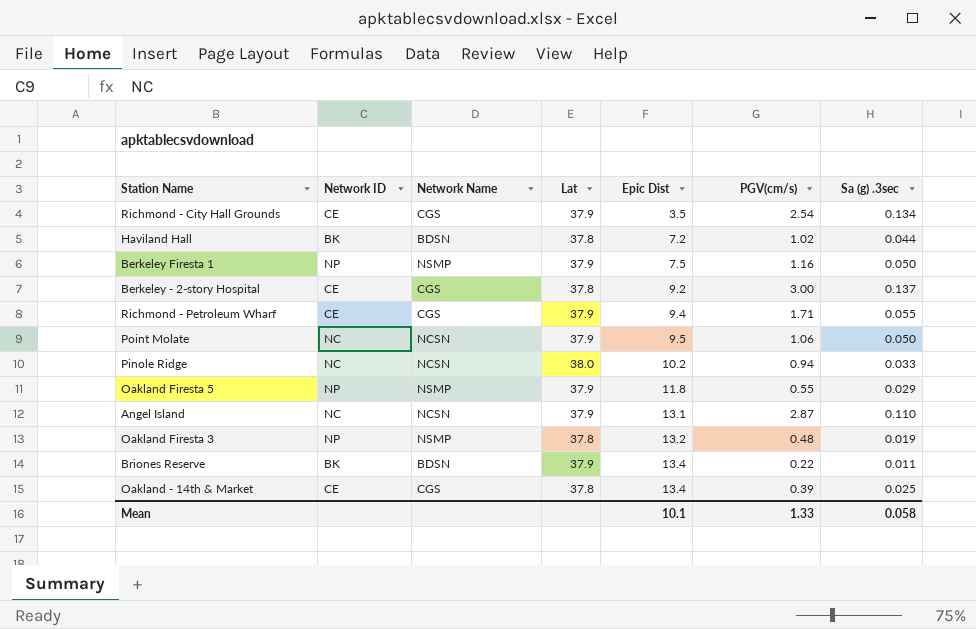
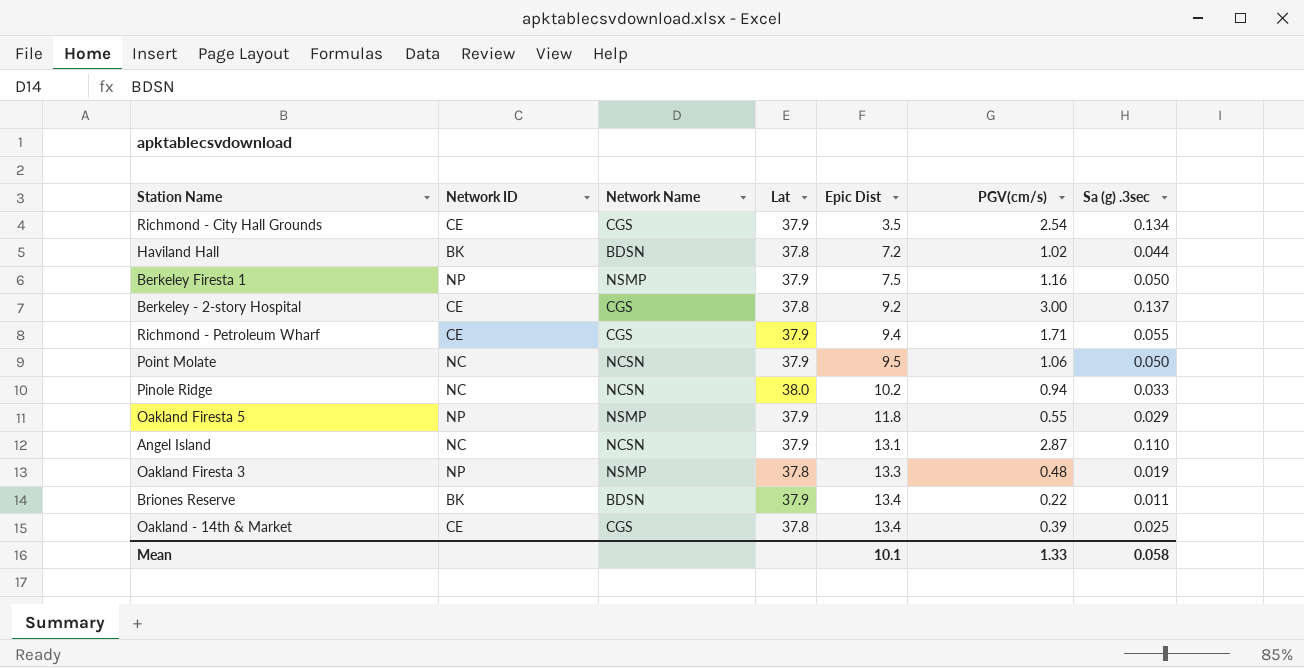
Oakland Firesta 3 | Epic Dist: 13.2 -> 13.3

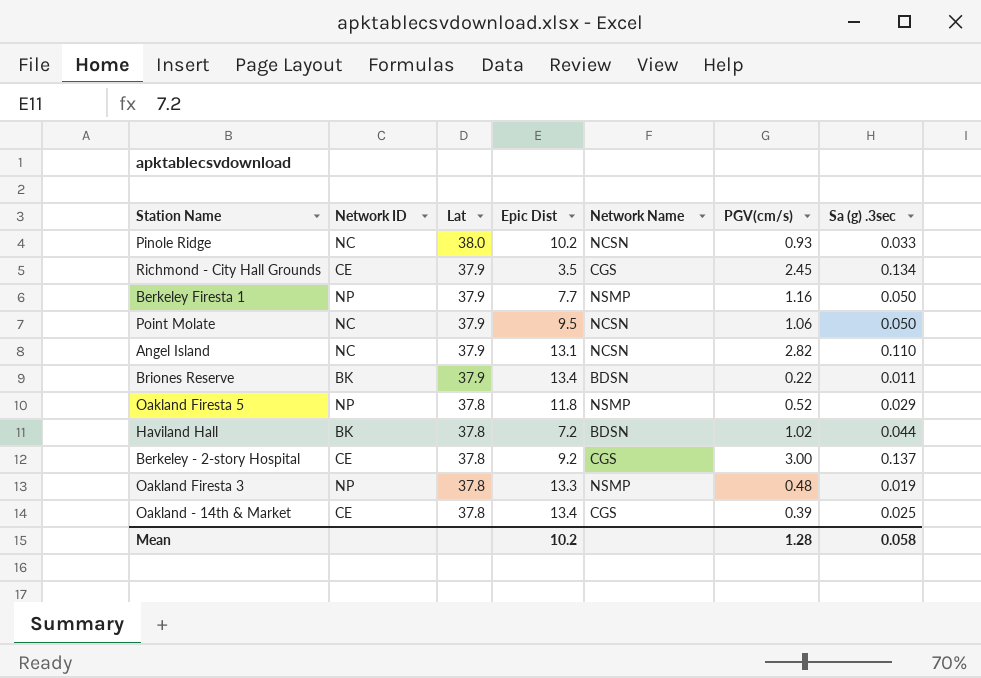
row order: Epic Dist ascending -> Lat descending
column Network Name | position: 3 -> 5
row Richmond - Petroleum Wharf: CE | CGS | 37.9 | 9.4 | 1.71 | 0.055 -> none
Pinole Ridge | PGV(cm/s): 0.94 -> 0.93
Richmond - City Hall Grounds | PGV(cm/s): 2.54 -> 2.45
Berkeley Firesta 1 | Epic Dist: 7.5 -> 7.7
Angel Island | PGV(cm/s): 2.87 -> 2.82
Oakland Firesta 5 | Lat: 37.9 -> 37.8
Oakland Firesta 5 | PGV(cm/s): 0.55 -> 0.52
Mean | Epic Dist: 10.1 -> 10.2
Mean | PGV(cm/s): 1.33 -> 1.28

